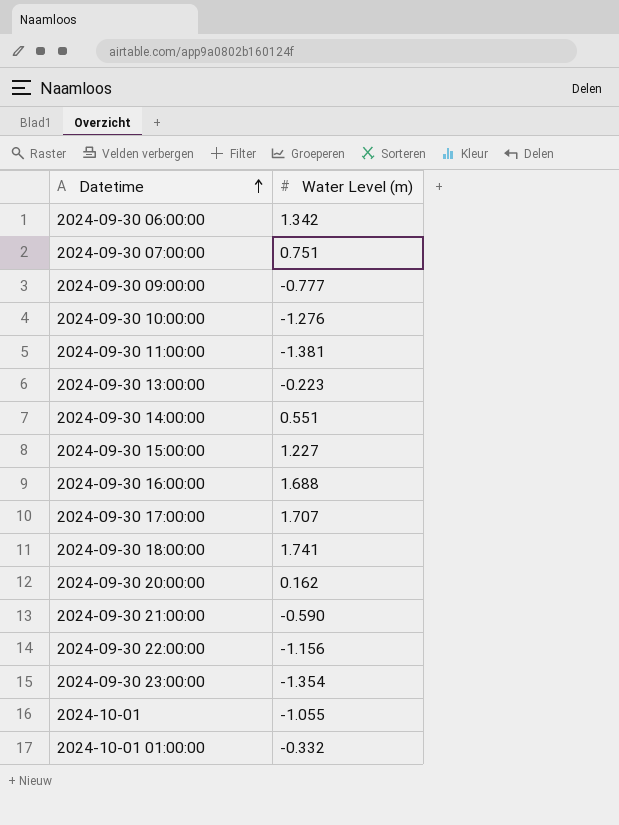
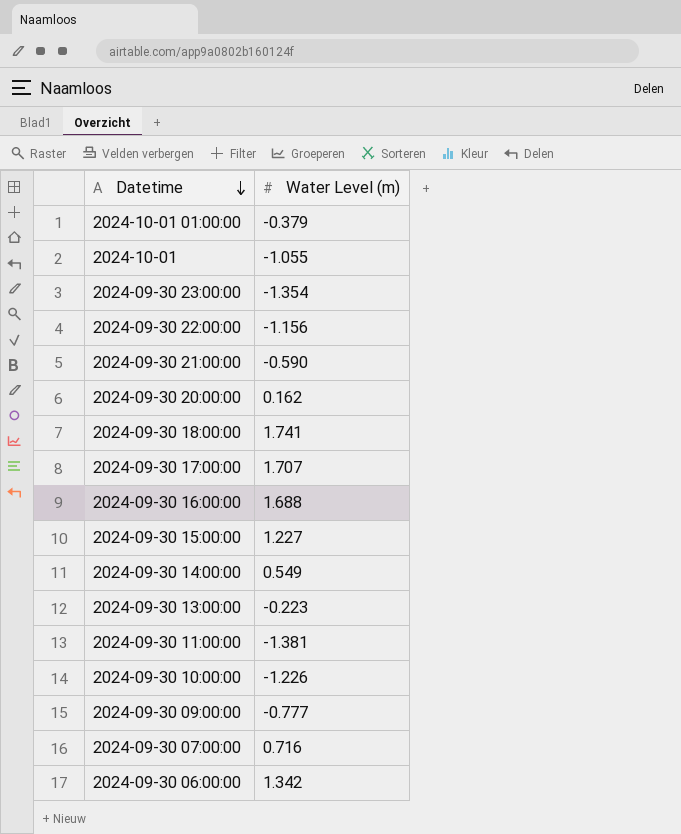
row order: Datetime ascending -> Datetime descending
2024-10-01 01:00:00 | Water Level (m): -0.332 -> -0.379
2024-09-30 14:00:00 | Water Level (m): 0.551 -> 0.549
2024-09-30 10:00:00 | Water Level (m): -1.276 -> -1.226
2024-09-30 07:00:00 | Water Level (m): 0.751 -> 0.716

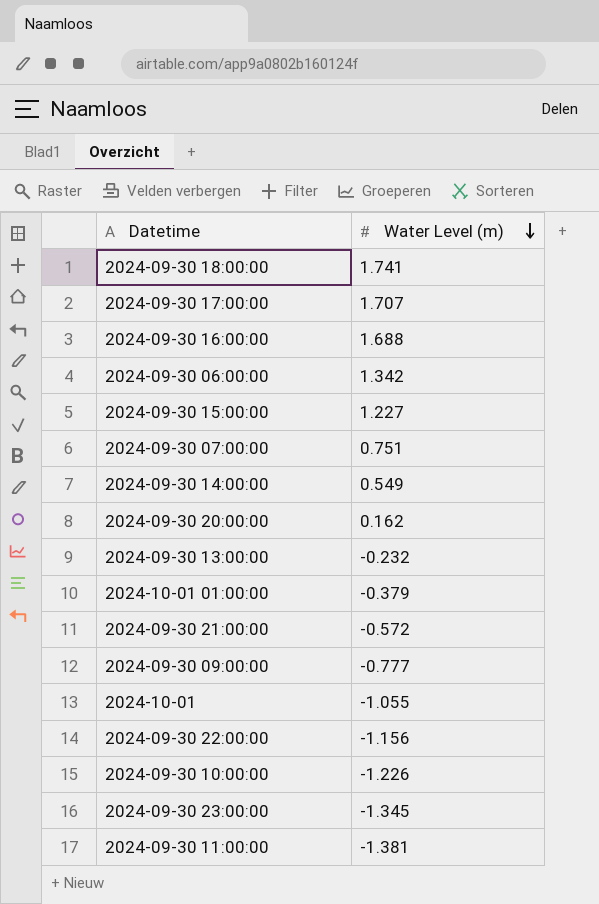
row order: Datetime descending -> Water Level (m) descending
2024-09-30 07:00:00 | Water Level (m): 0.716 -> 0.751
2024-09-30 13:00:00 | Water Level (m): -0.223 -> -0.232
2024-09-30 21:00:00 | Water Level (m): -0.590 -> -0.572
2024-09-30 23:00:00 | Water Level (m): -1.354 -> -1.345

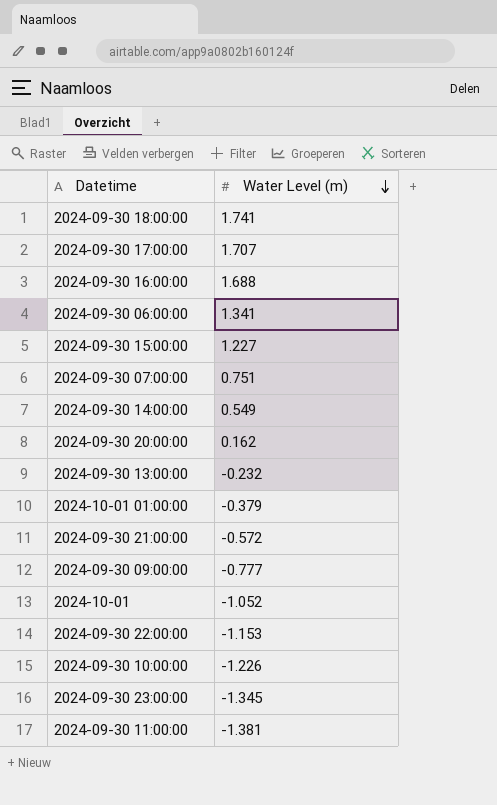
2024-09-30 06:00:00 | Water Level (m): 1.342 -> 1.341
2024-10-01 | Water Level (m): -1.055 -> -1.052
2024-09-30 22:00:00 | Water Level (m): -1.156 -> -1.153

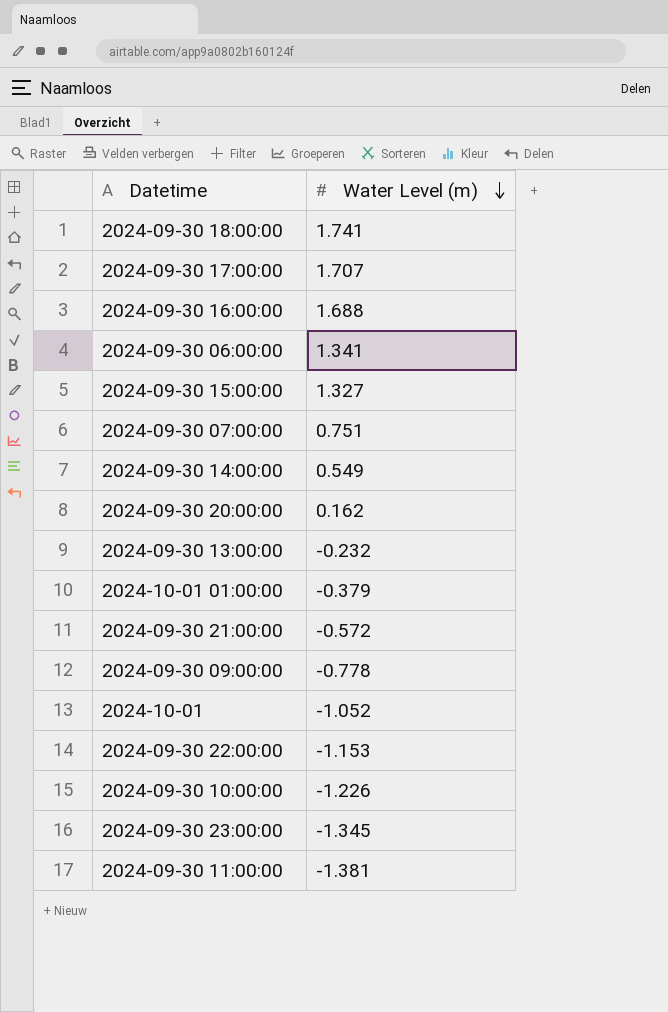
2024-09-30 15:00:00 | Water Level (m): 1.227 -> 1.327
2024-09-30 09:00:00 | Water Level (m): -0.777 -> -0.778

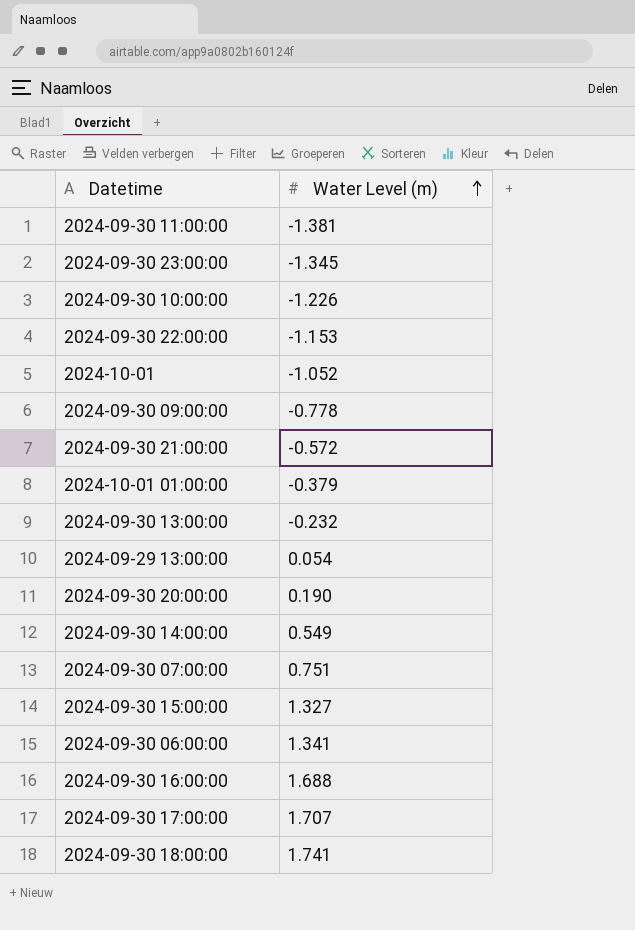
row order: Water Level (m) descending -> Water Level (m) ascending
row 2024-09-29 13:00:00: none -> 0.054
2024-09-30 20:00:00 | Water Level (m): 0.162 -> 0.190

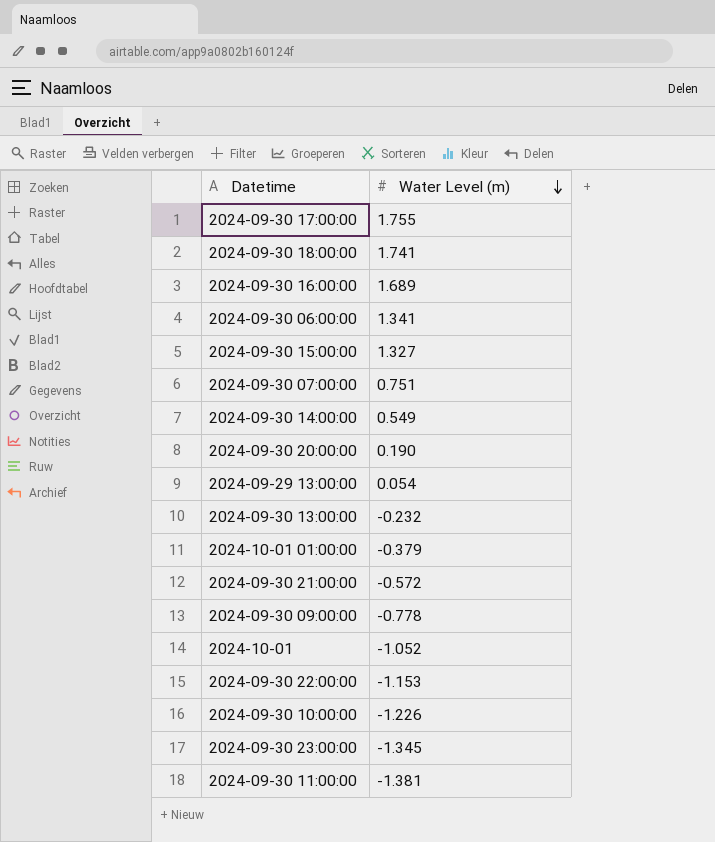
row order: Water Level (m) ascending -> Water Level (m) descending
2024-09-30 17:00:00 | Water Level (m): 1.707 -> 1.755
2024-09-30 16:00:00 | Water Level (m): 1.688 -> 1.689

